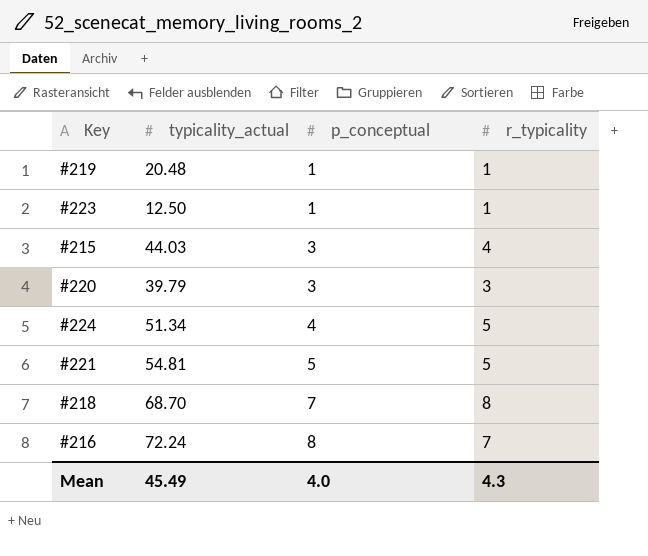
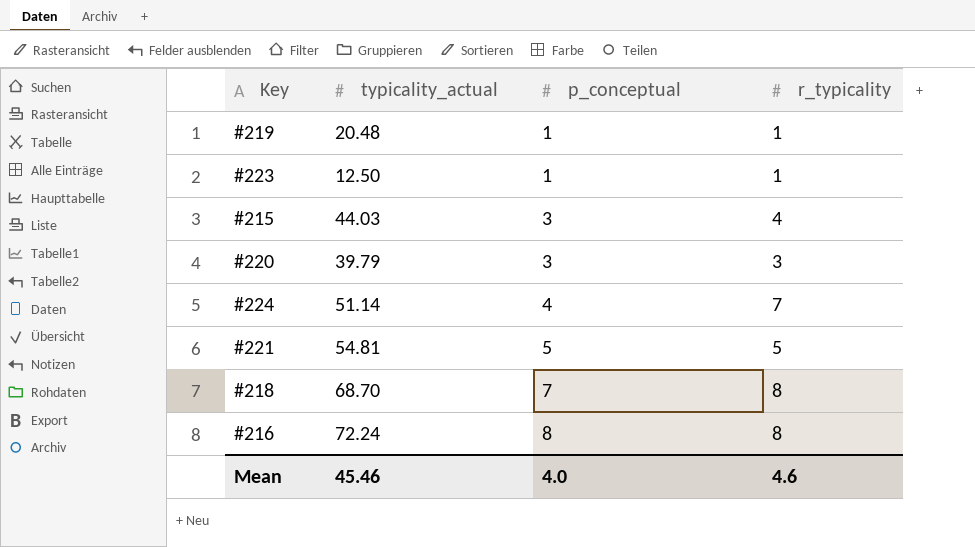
#224 | typicality_actual: 51.34 -> 51.14
#224 | r_typicality: 5 -> 7
#216 | r_typicality: 7 -> 8
Mean | typicality_actual: 45.49 -> 45.46
Mean | r_typicality: 4.3 -> 4.6

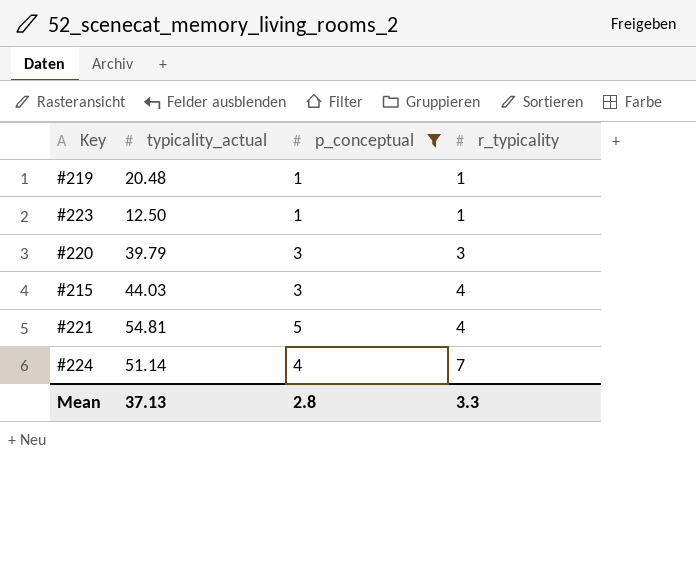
filter: none -> p_conceptual <= 5
row order: p_conceptual ascending -> r_typicality ascending
#221 | r_typicality: 5 -> 4
Mean | typicality_actual: 45.46 -> 37.13
Mean | p_conceptual: 4.0 -> 2.8
Mean | r_typicality: 4.6 -> 3.3

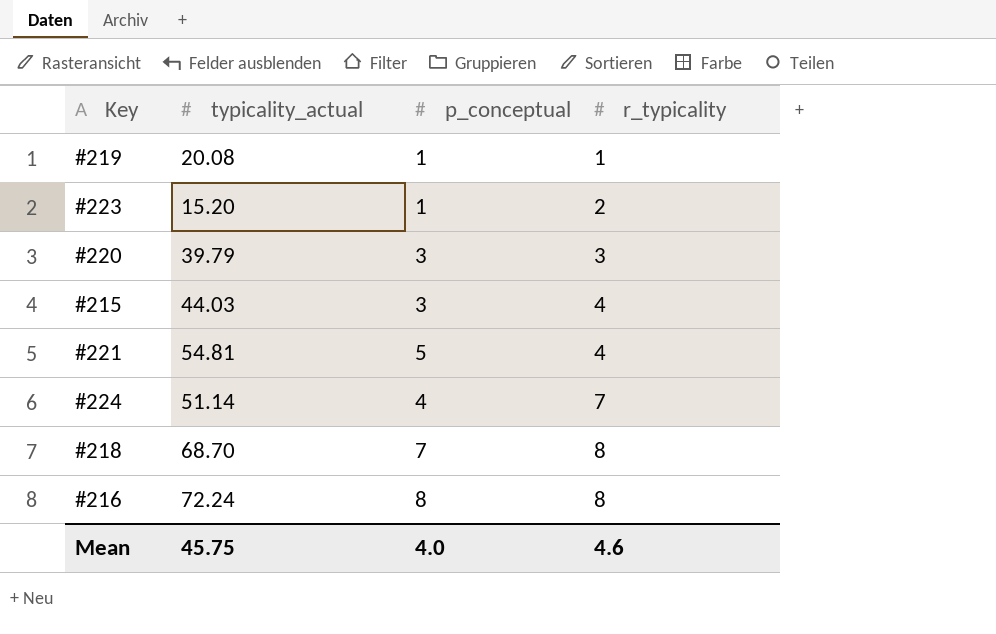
filter: p_conceptual <= 5 -> none
#219 | typicality_actual: 20.48 -> 20.08
#223 | typicality_actual: 12.50 -> 15.20
#223 | r_typicality: 1 -> 2
Mean | typicality_actual: 37.13 -> 45.75
Mean | p_conceptual: 2.8 -> 4.0
Mean | r_typicality: 3.3 -> 4.6

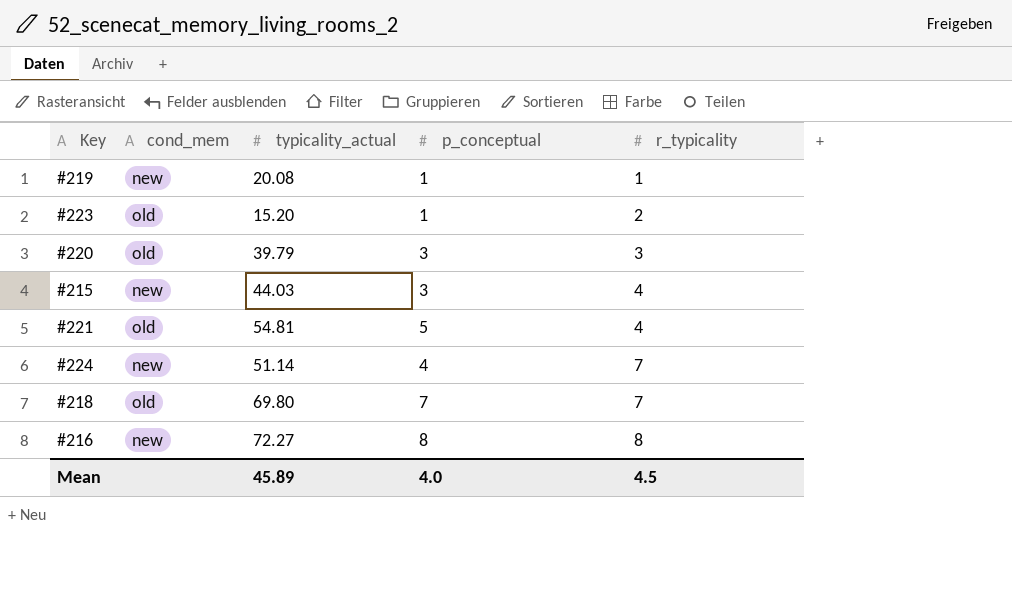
column cond_mem | position: none -> 2
#218 | typicality_actual: 68.70 -> 69.80
#218 | r_typicality: 8 -> 7
#216 | typicality_actual: 72.24 -> 72.27
Mean | typicality_actual: 45.75 -> 45.89
Mean | r_typicality: 4.6 -> 4.5

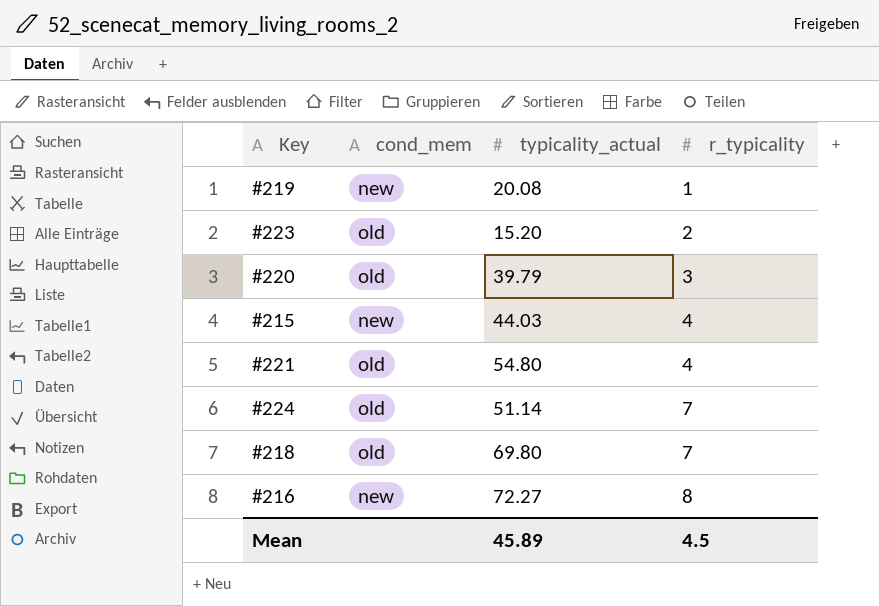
column p_conceptual | position: 4 -> none
#221 | typicality_actual: 54.81 -> 54.80
#224 | cond_mem: new -> old

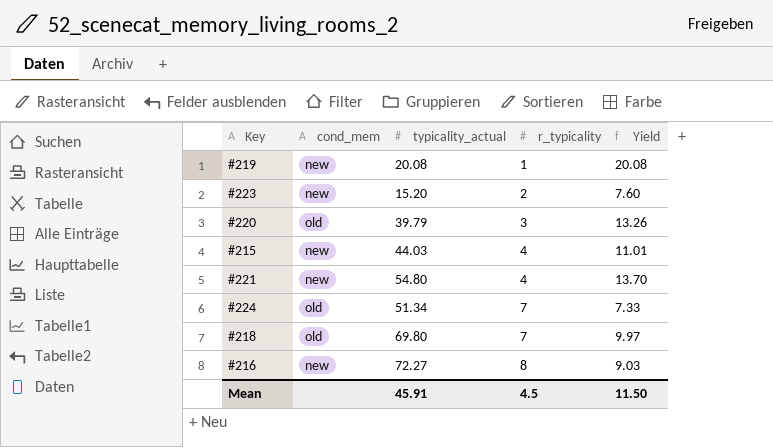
column Yield | formula: none -> [typicality_actual] / [r_typicality]
#223 | cond_mem: old -> new
#221 | cond_mem: old -> new
#224 | typicality_actual: 51.14 -> 51.34
Mean | typicality_actual: 45.89 -> 45.91

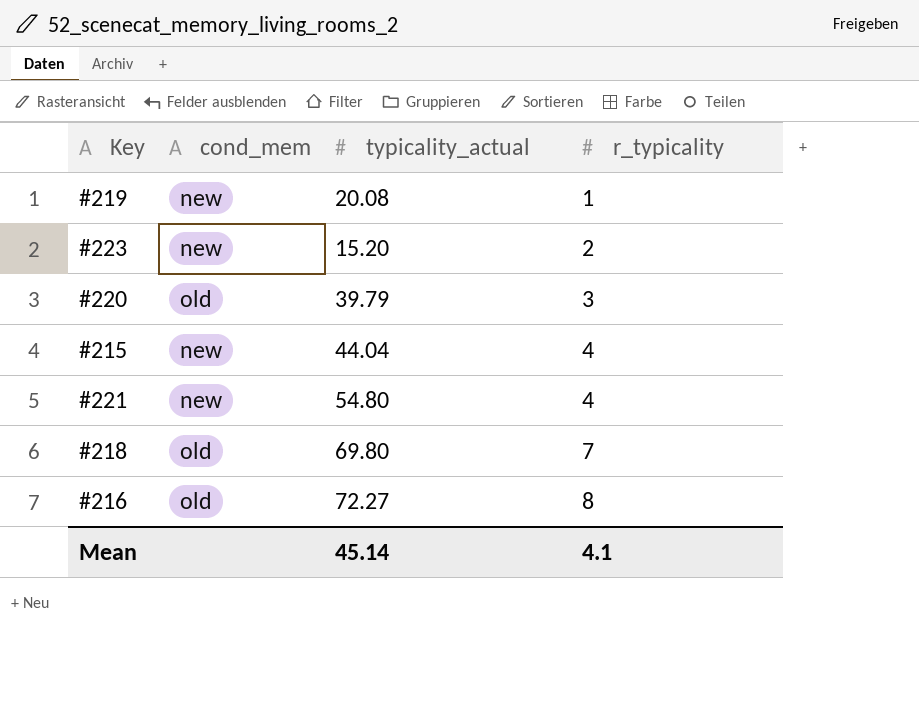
column Yield | formula: [typicality_actual] / [r_typicality] -> none
row #224: old | 51.34 | 7 | 7.33 -> none
#215 | typicality_actual: 44.03 -> 44.04
#216 | cond_mem: new -> old
Mean | typicality_actual: 45.91 -> 45.14
Mean | r_typicality: 4.5 -> 4.1

